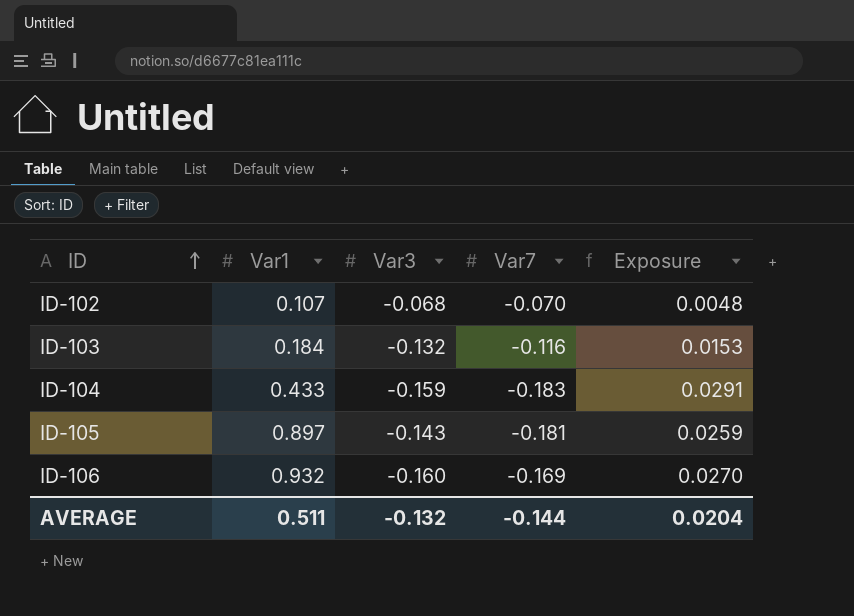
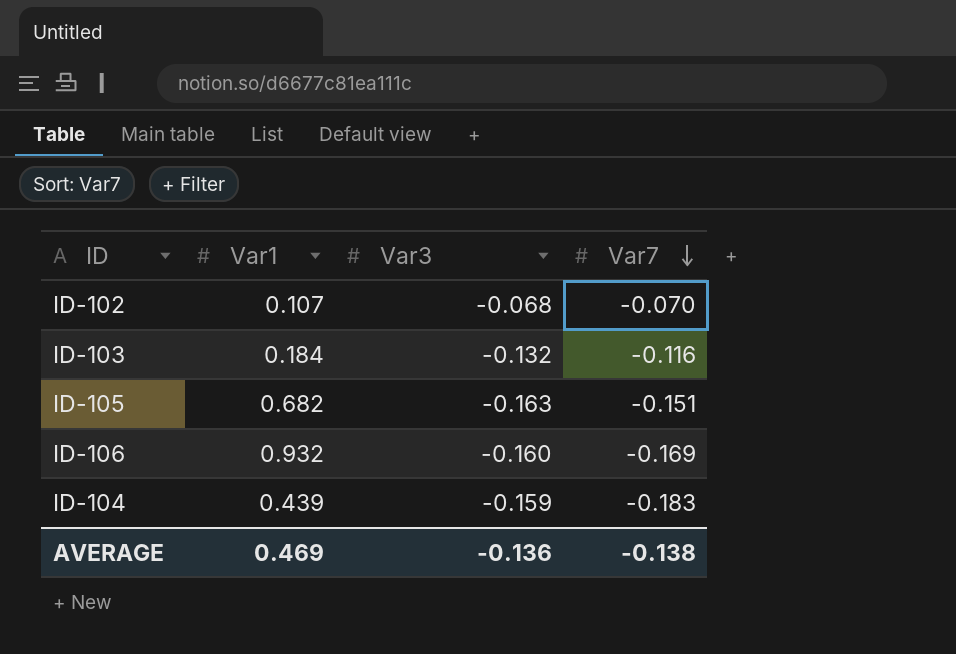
row order: ID ascending -> Var7 descending
column Exposure | formula: [Var3] * [Var7] -> none
ID-105 | Var1: 0.897 -> 0.682
ID-105 | Var3: -0.143 -> -0.163
ID-105 | Var7: -0.181 -> -0.151
ID-104 | Var1: 0.433 -> 0.439
AVERAGE | Var1: 0.511 -> 0.469
AVERAGE | Var3: -0.132 -> -0.136
AVERAGE | Var7: -0.144 -> -0.138

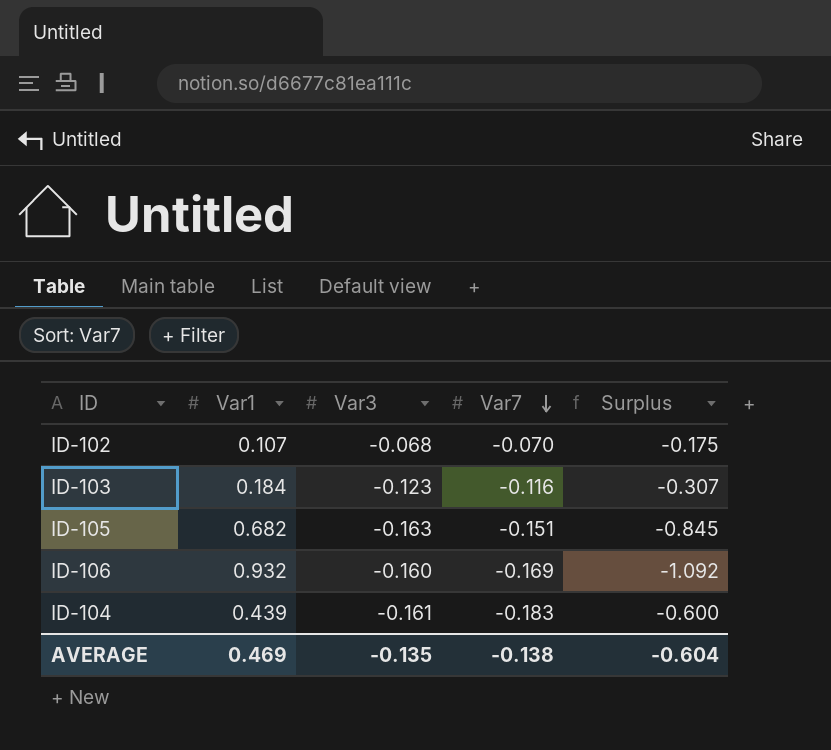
column Surplus | formula: none -> [Var3] - [Var1]
ID-103 | Var3: -0.132 -> -0.123
ID-104 | Var3: -0.159 -> -0.161
AVERAGE | Var3: -0.136 -> -0.135

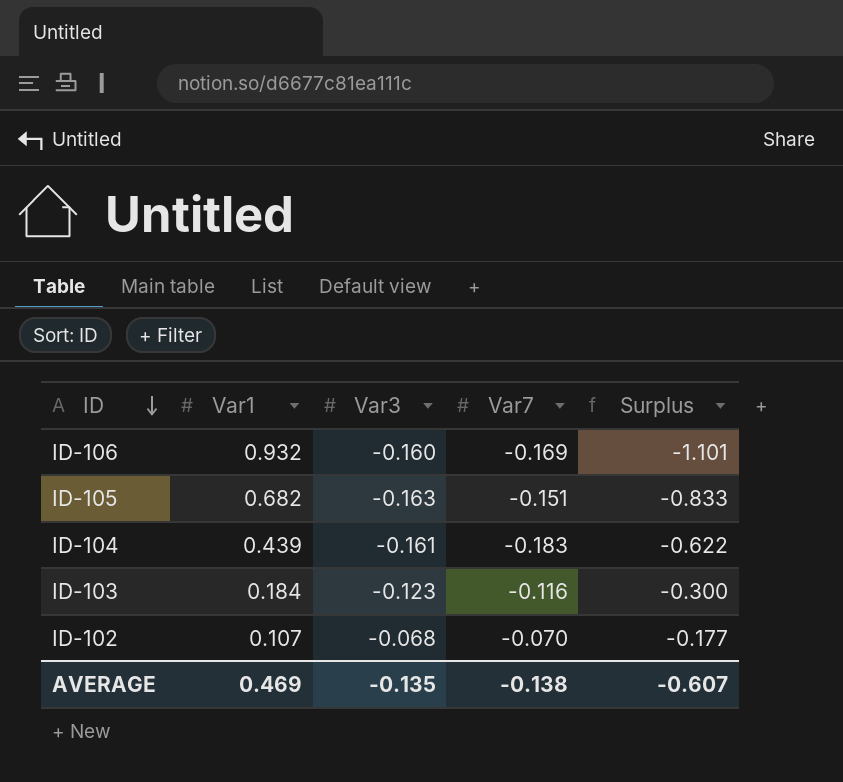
row order: Var7 descending -> ID descending
column Surplus | formula: [Var3] - [Var1] -> [Var7] - [Var1]
AVERAGE | Surplus: -0.604 -> -0.607

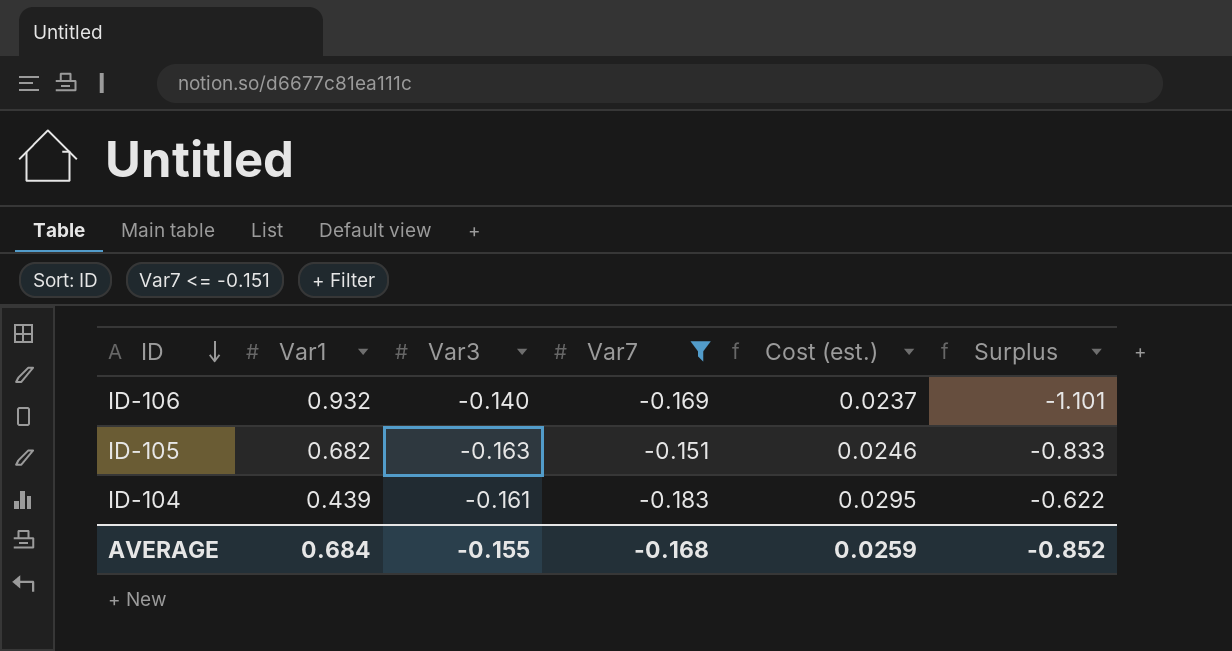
filter: none -> Var7 <= -0.151
column Cost (est.) | formula: none -> [Var3] * [Var7]
ID-106 | Var3: -0.160 -> -0.140
AVERAGE | Var1: 0.469 -> 0.684
AVERAGE | Var3: -0.135 -> -0.155
AVERAGE | Var7: -0.138 -> -0.168
AVERAGE | Surplus: -0.607 -> -0.852

